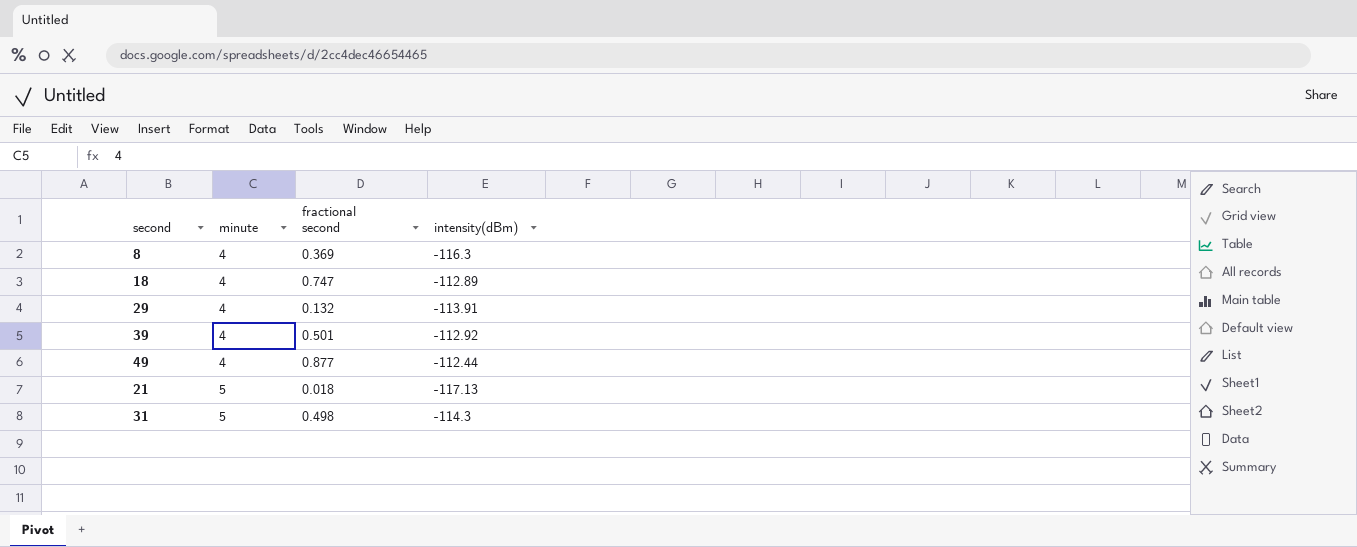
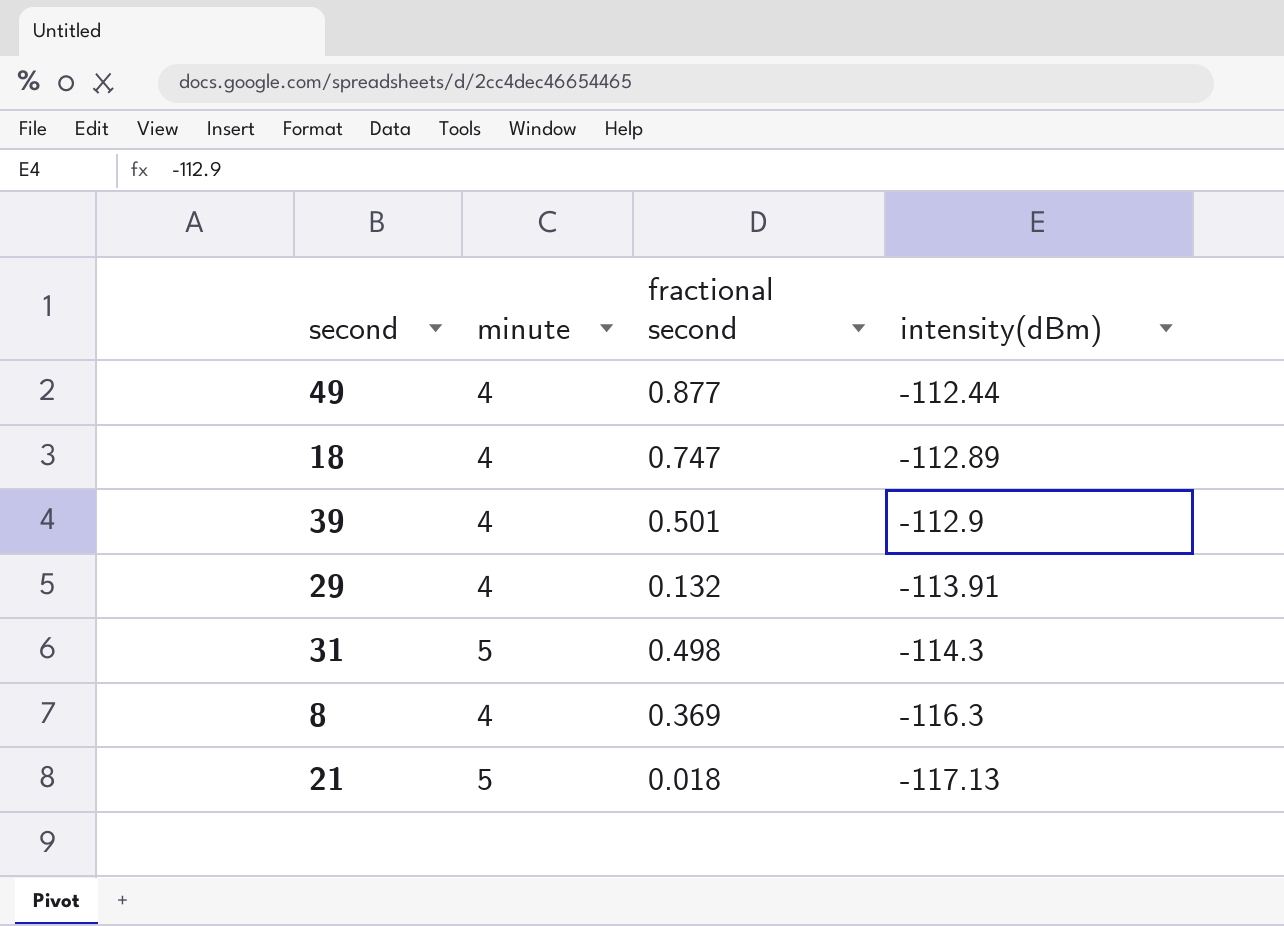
row order: minute ascending -> intensity(dBm) descending
39 | intensity(dBm): -112.92 -> -112.9

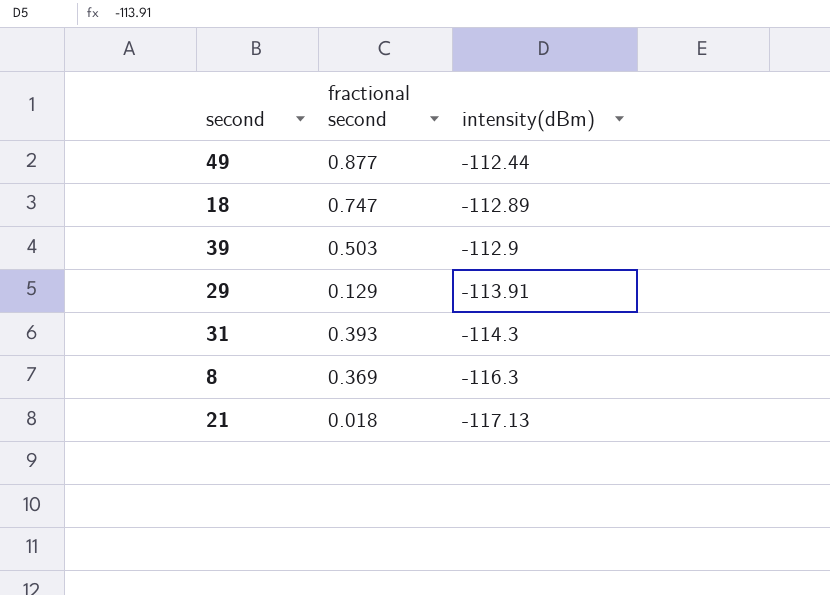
column minute | position: 2 -> none
39 | fractional second: 0.501 -> 0.503
29 | fractional second: 0.132 -> 0.129
31 | fractional second: 0.498 -> 0.393

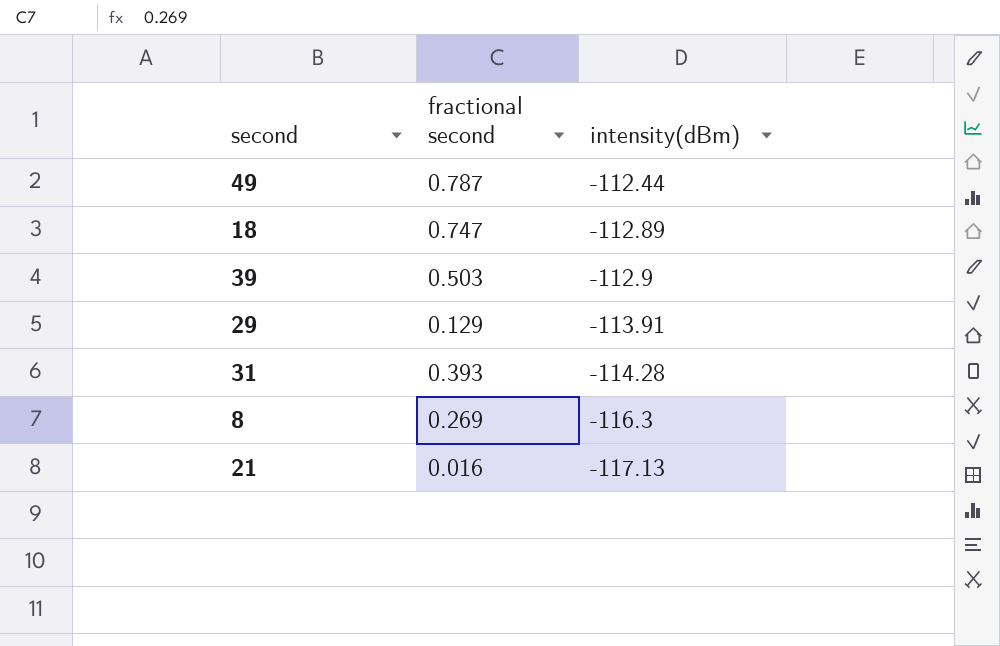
49 | fractional second: 0.877 -> 0.787
31 | intensity(dBm): -114.3 -> -114.28
8 | fractional second: 0.369 -> 0.269
21 | fractional second: 0.018 -> 0.016

